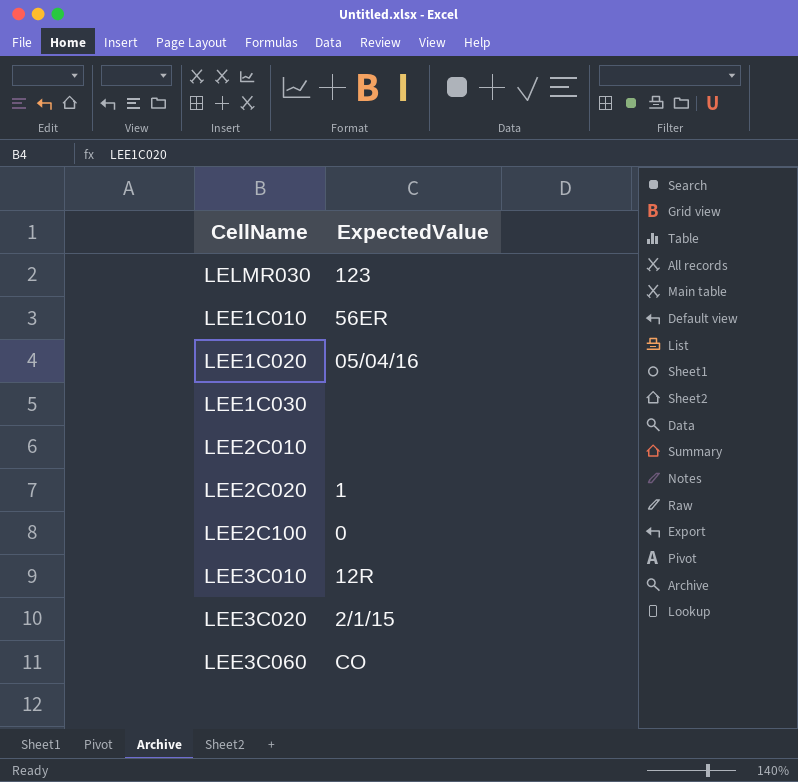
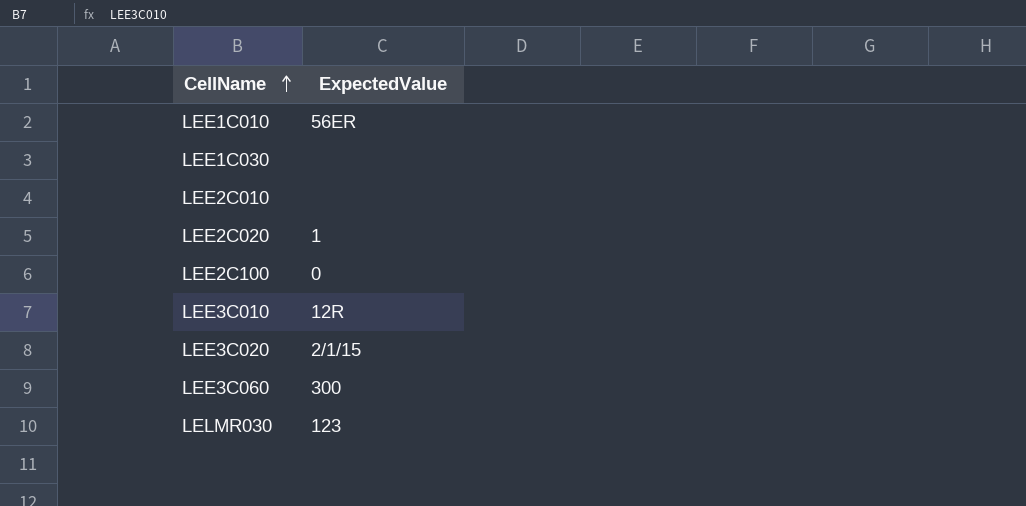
row order: none -> CellName ascending
row LEE1C020: 05/04/16 -> none
LEE3C060 | ExpectedValue: CO -> 300

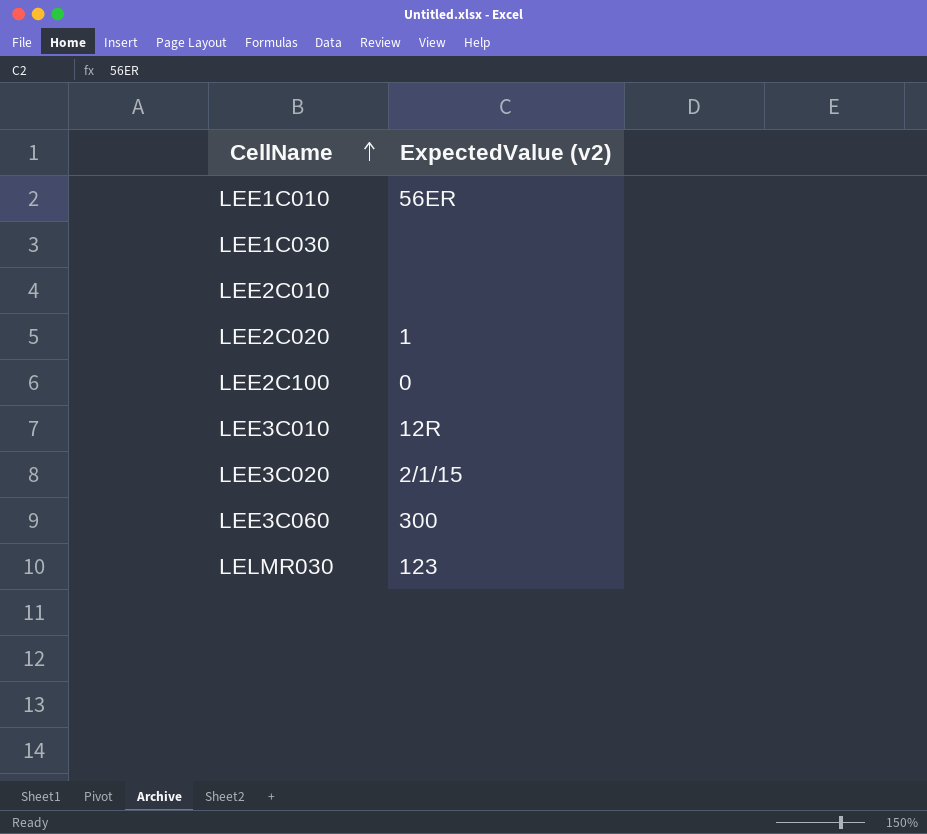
column name: ExpectedValue -> ExpectedValue (v2)

